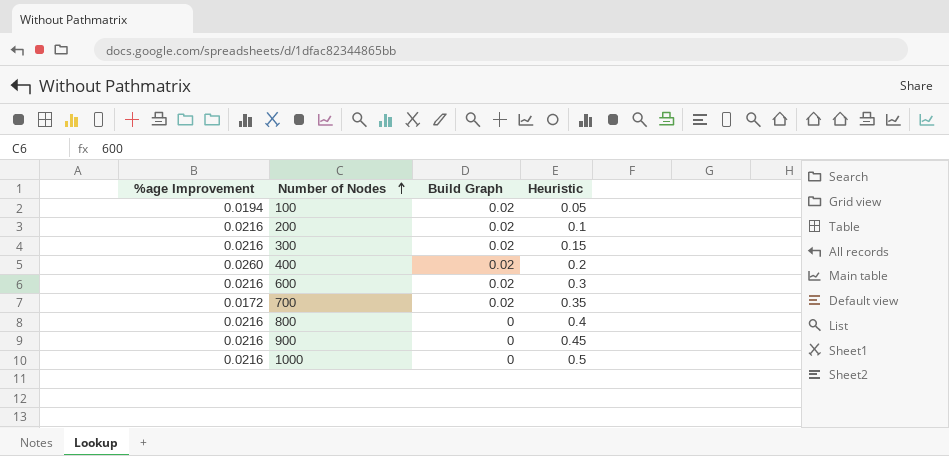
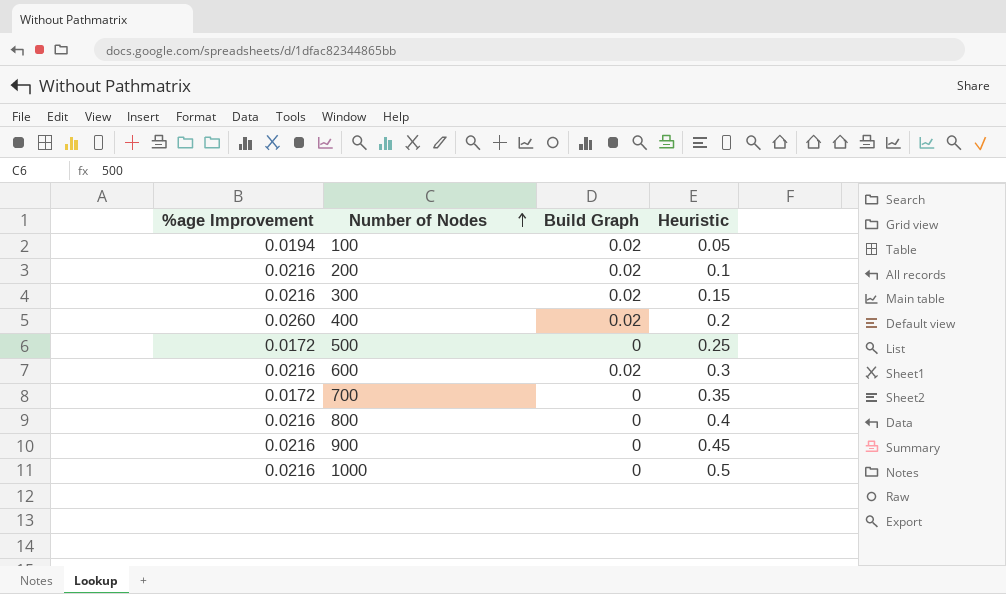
row 500: none -> 0.0172 | 0 | 0.25
700 | Build Graph: 0.02 -> 0

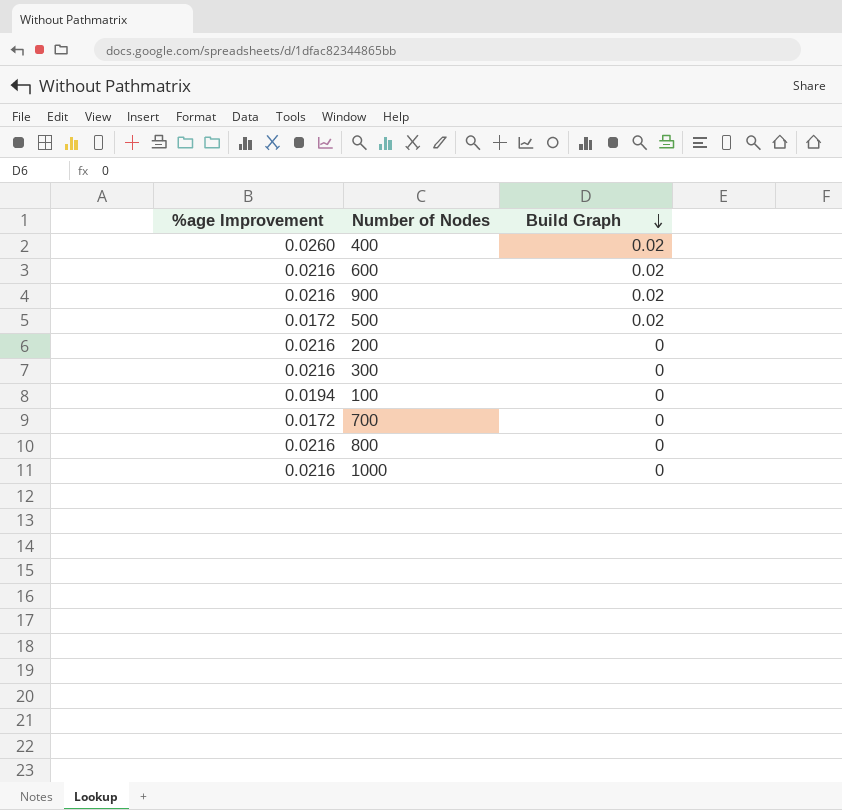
row order: Number of Nodes ascending -> Build Graph descending
column Heuristic | position: 4 -> none
900 | Build Graph: 0 -> 0.02
500 | Build Graph: 0 -> 0.02
200 | Build Graph: 0.02 -> 0
300 | Build Graph: 0.02 -> 0
100 | Build Graph: 0.02 -> 0

